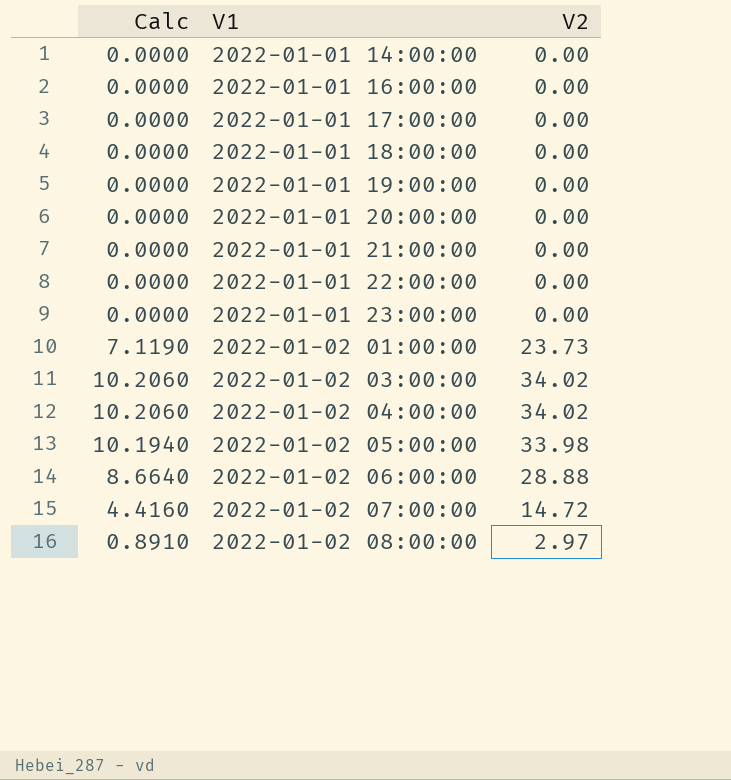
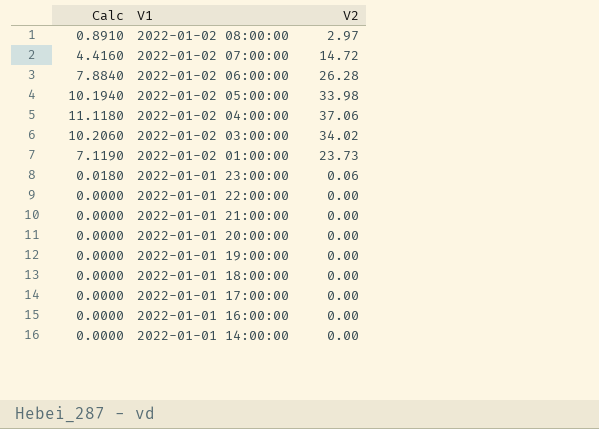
row order: V1 ascending -> V1 descending
2022-01-02 06:00:00 | Calc: 8.6640 -> 7.8840
2022-01-02 06:00:00 | V2: 28.88 -> 26.28
2022-01-02 04:00:00 | Calc: 10.2060 -> 11.1180
2022-01-02 04:00:00 | V2: 34.02 -> 37.06
2022-01-01 23:00:00 | Calc: 0.0000 -> 0.0180
2022-01-01 23:00:00 | V2: 0.00 -> 0.06

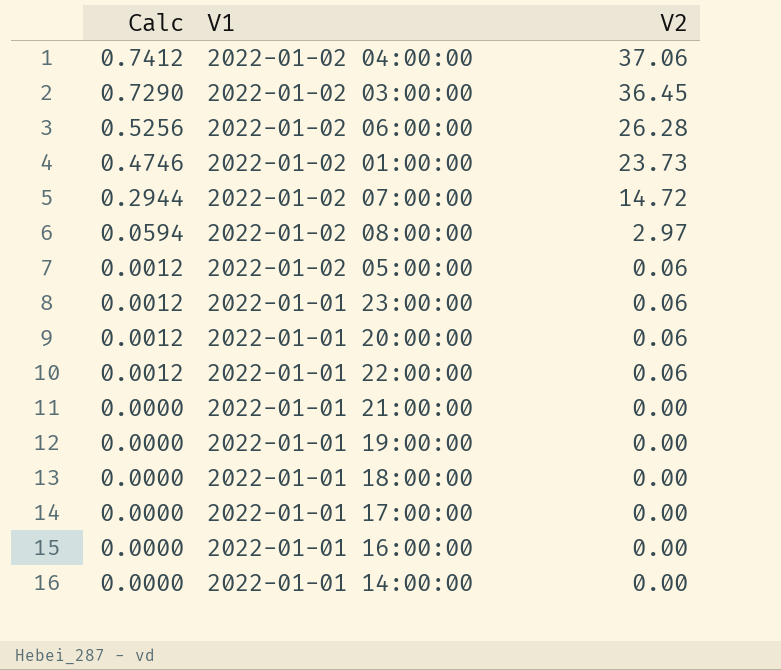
row order: V1 descending -> Calc descending
column Calc | formula: [V2] * 0.3 -> [V2] * 0.02
2022-01-02 03:00:00 | V2: 34.02 -> 36.45
2022-01-02 05:00:00 | V2: 33.98 -> 0.06
2022-01-01 20:00:00 | V2: 0.00 -> 0.06
2022-01-01 22:00:00 | V2: 0.00 -> 0.06

